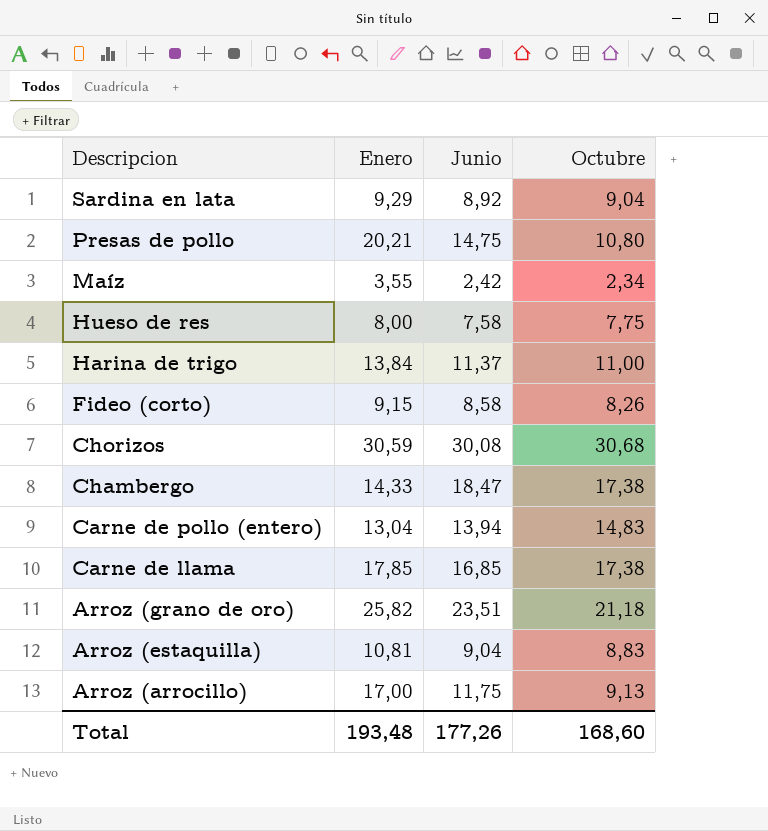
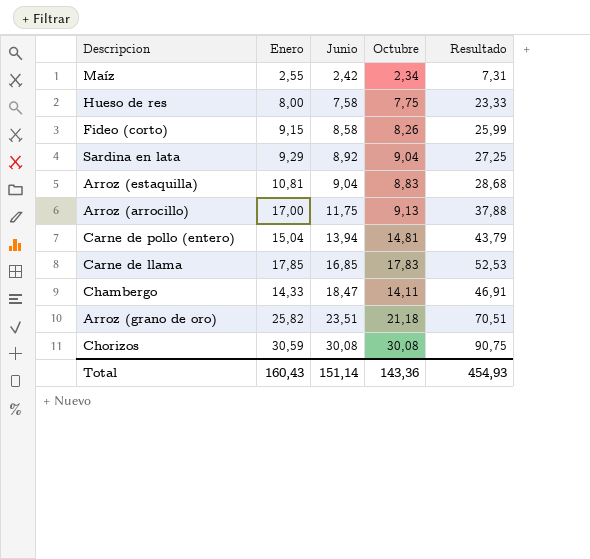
row order: Descripcion descending -> Junio ascending
column Resultado | formula: none -> [Enero] + [Junio] + [Octubre]
row Presas de pollo: 20,21 | 14,75 | 10,80 -> none
row Harina de trigo: 13,84 | 11,37 | 11,00 -> none
Maíz | Enero: 3,55 -> 2,55
Carne de pollo (entero) | Enero: 13,04 -> 15,04
Carne de pollo (entero) | Octubre: 14,83 -> 14,81
Carne de llama | Octubre: 17,38 -> 17,83
Chambergo | Octubre: 17,38 -> 14,11
Chorizos | Octubre: 30,68 -> 30,08
Total | Enero: 193,48 -> 160,43
Total | Junio: 177,26 -> 151,14
Total | Octubre: 168,60 -> 143,36

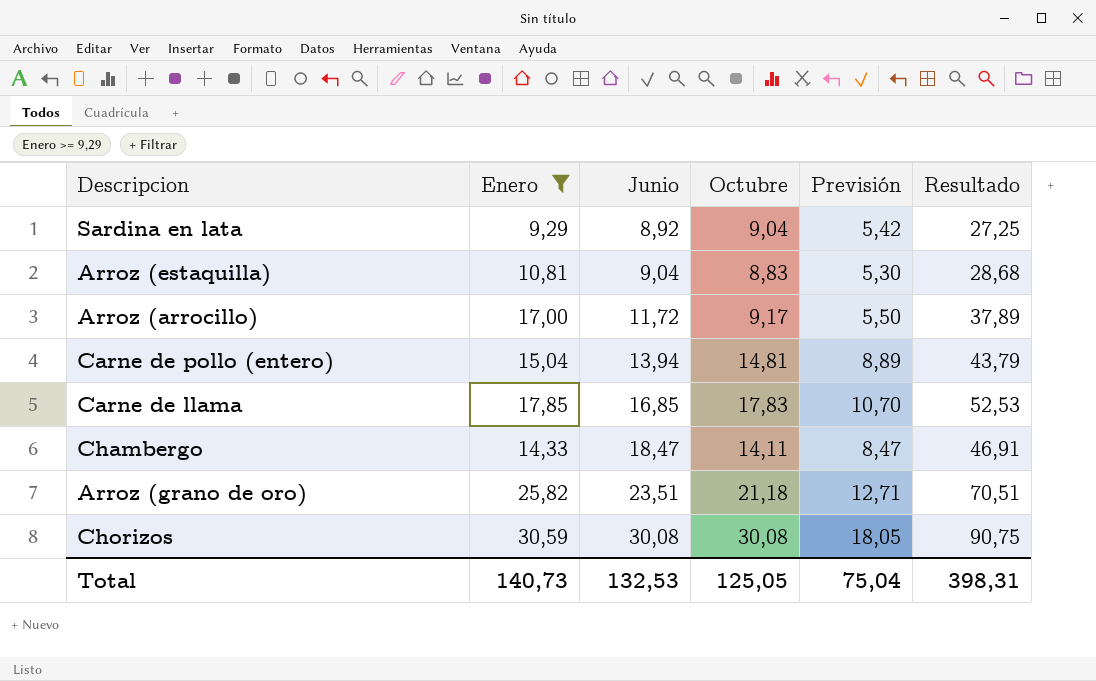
filter: none -> Enero >= 9,29
column Previsión | formula: none -> [Octubre] * 0,6
Arroz (arrocillo) | Junio: 11,75 -> 11,72
Arroz (arrocillo) | Octubre: 9,13 -> 9,17
Arroz (arrocillo) | Resultado: 37,88 -> 37,89
Total | Enero: 160,43 -> 140,73
Total | Junio: 151,14 -> 132,53
Total | Octubre: 143,36 -> 125,05
Total | Resultado: 454,93 -> 398,31

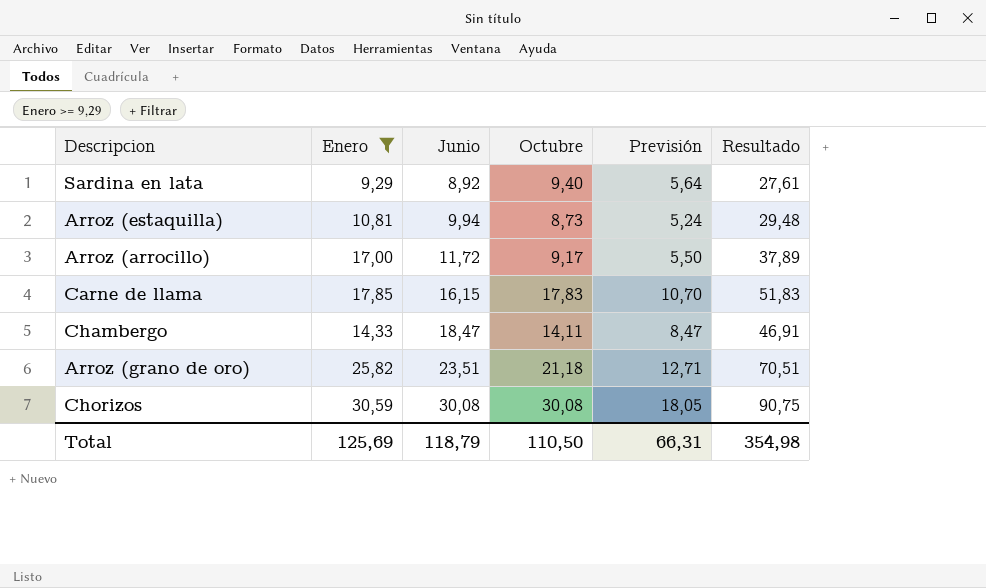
row Carne de pollo (entero): 15,04 | 13,94 | 14,81 | 8,89 | 43,79 -> none
Sardina en lata | Octubre: 9,04 -> 9,40
Sardina en lata | Previsión: 5,42 -> 5,64
Sardina en lata | Resultado: 27,25 -> 27,61
Arroz (estaquilla) | Junio: 9,04 -> 9,94
Arroz (estaquilla) | Octubre: 8,83 -> 8,73
Arroz (estaquilla) | Previsión: 5,30 -> 5,24
Arroz (estaquilla) | Resultado: 28,68 -> 29,48
Carne de llama | Junio: 16,85 -> 16,15
Carne de llama | Resultado: 52,53 -> 51,83
Total | Enero: 140,73 -> 125,69
Total | Junio: 132,53 -> 118,79
Total | Octubre: 125,05 -> 110,50
Total | Previsión: 75,04 -> 66,31
Total | Resultado: 398,31 -> 354,98

